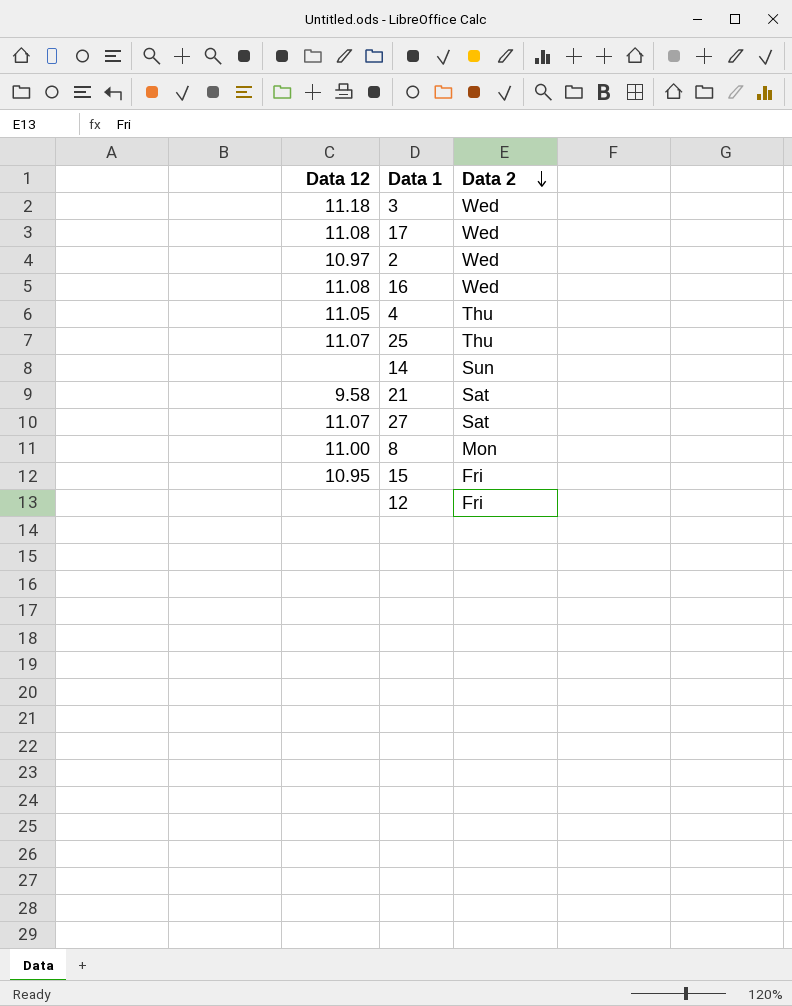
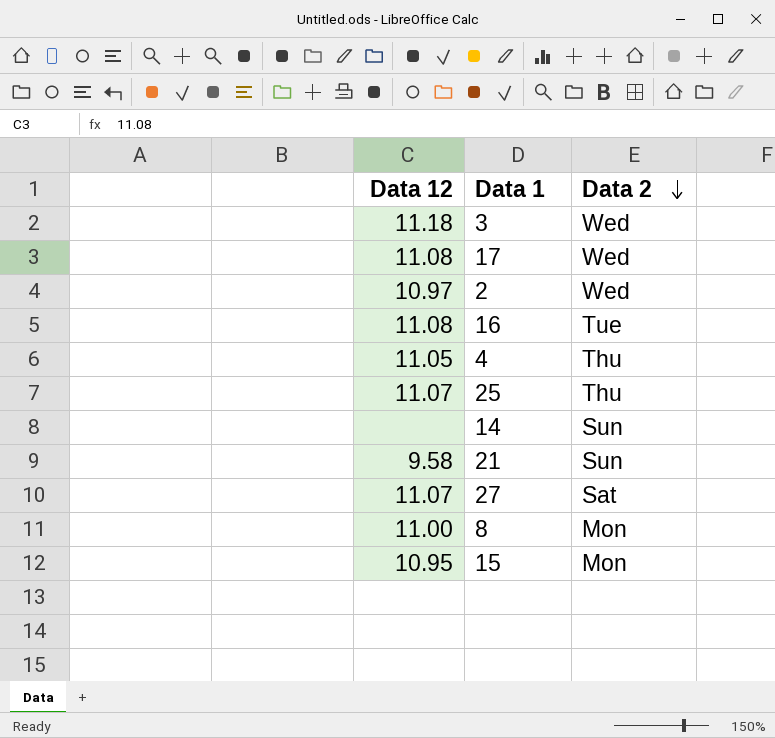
row 12: none | Fri -> none
16 | Data 2: Wed -> Tue
21 | Data 2: Sat -> Sun
15 | Data 2: Fri -> Mon

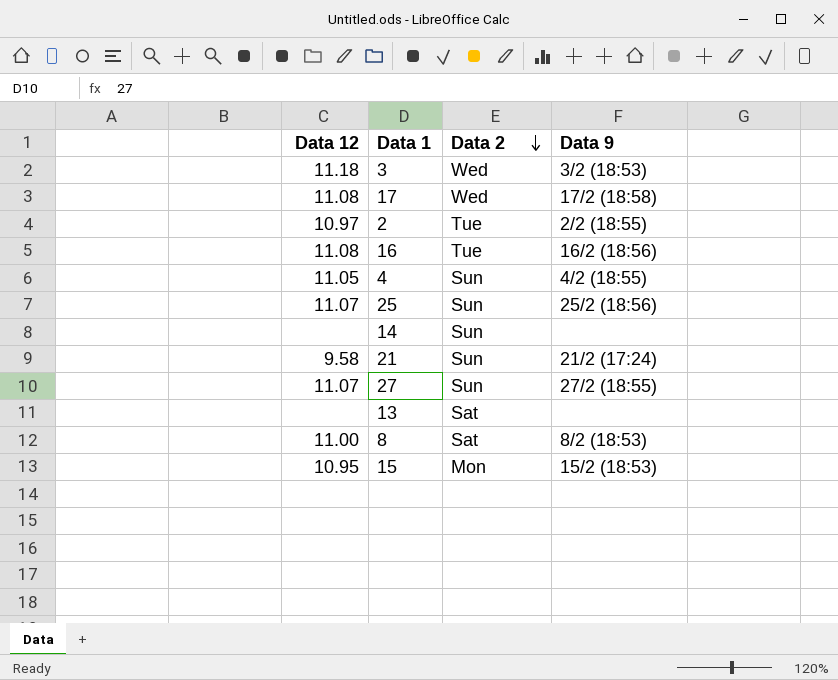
column Data 9 | position: none -> 4
2 | Data 2: Wed -> Tue
4 | Data 2: Thu -> Sun
25 | Data 2: Thu -> Sun
27 | Data 2: Sat -> Sun
row 13: none -> none | Sat | none
8 | Data 2: Mon -> Sat

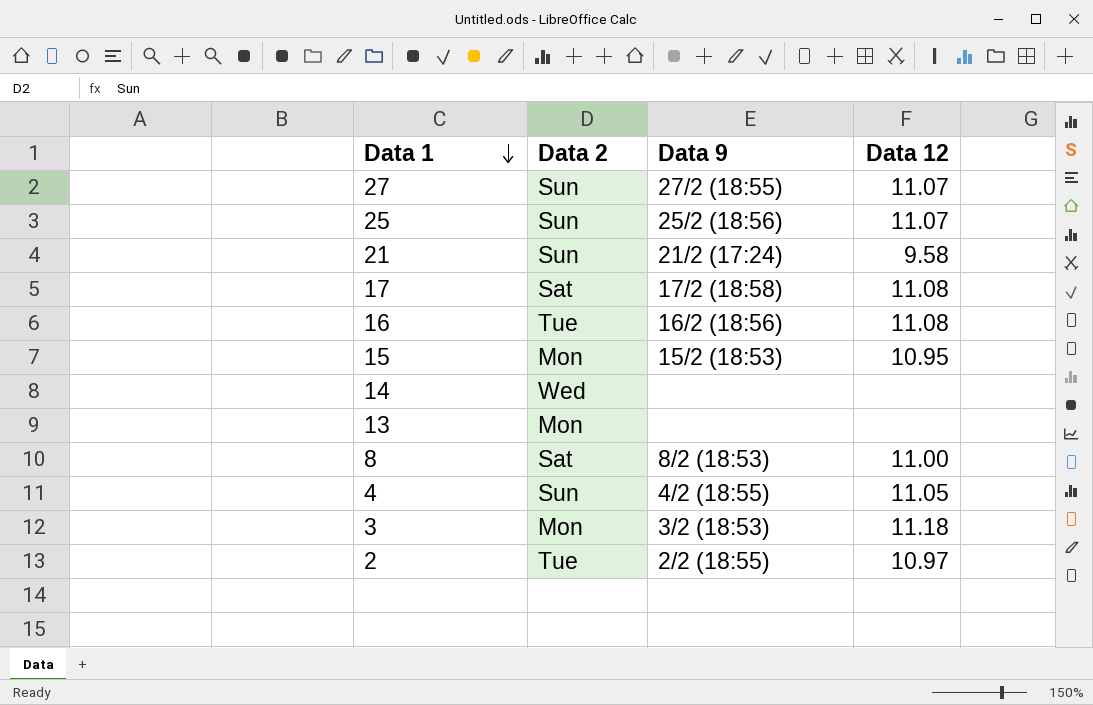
row order: Data 2 descending -> Data 1 descending
column Data 12 | position: 1 -> 4
17 | Data 2: Wed -> Sat
14 | Data 2: Sun -> Wed
13 | Data 2: Sat -> Mon
3 | Data 2: Wed -> Mon

